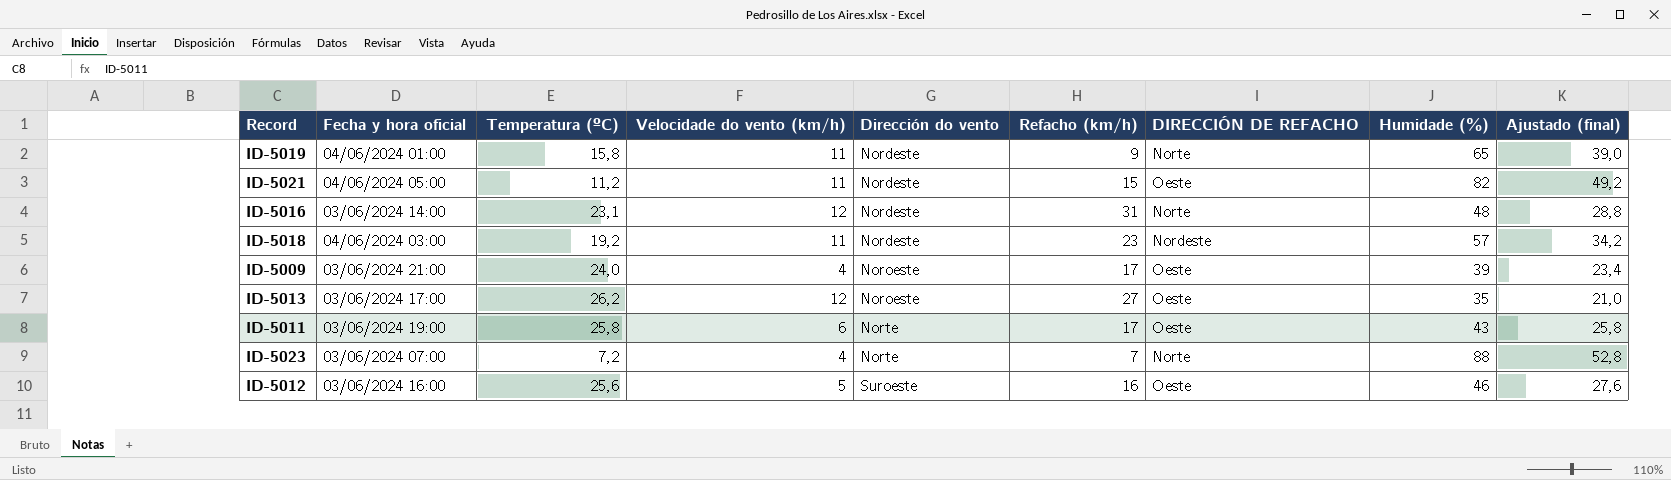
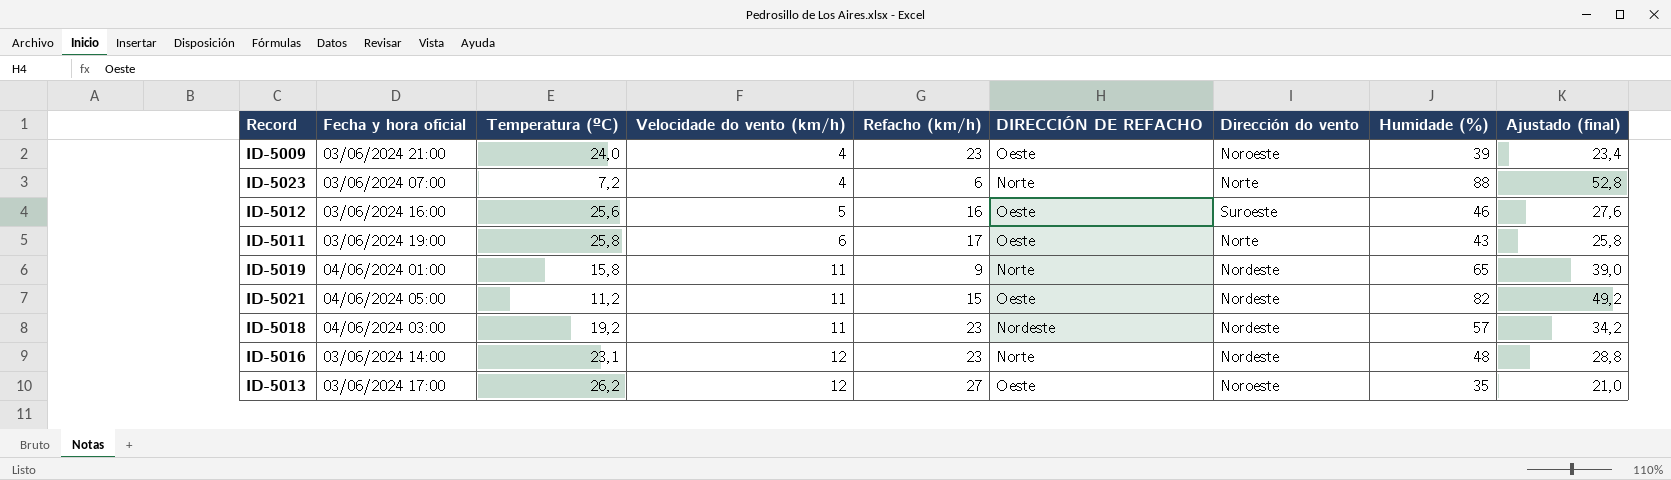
row order: Dirección do vento ascending -> Velocidade do vento (km/h) ascending
column Dirección do vento | position: 5 -> 7
ID-5009 | Refacho (km/h): 17 -> 23
ID-5023 | Refacho (km/h): 7 -> 6
ID-5016 | Refacho (km/h): 31 -> 23

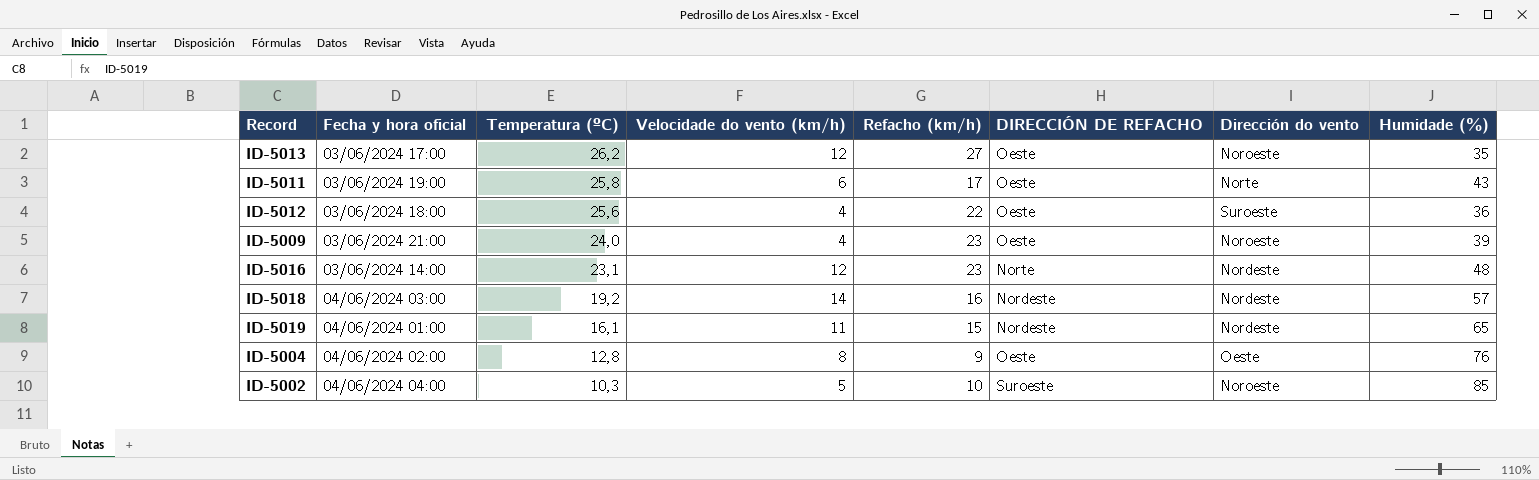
row order: Velocidade do vento (km/h) ascending -> Temperatura (ºC) descending
column Ajustado (final) | formula: [Humidade (%)] * 0,6 -> none
row ID-5023: 03/06/2024 07:00 | 7,2 | 4 | 6 | Norte | Norte | 88 | 52,8 -> none
row ID-5021: 04/06/2024 05:00 | 11,2 | 11 | 15 | Oeste | Nordeste | 82 | 49,2 -> none
ID-5012 | Fecha y hora oficial: 03/06/2024 16:00 -> 03/06/2024 18:00
ID-5012 | Velocidade do vento (km/h): 5 -> 4
ID-5012 | Refacho (km/h): 16 -> 22
ID-5012 | Humidade (%): 46 -> 36
ID-5018 | Velocidade do vento (km/h): 11 -> 14
ID-5018 | Refacho (km/h): 23 -> 16
ID-5019 | Temperatura (ºC): 15,8 -> 16,1
ID-5019 | Refacho (km/h): 9 -> 15
ID-5019 | DIRECCIÓN DE REFACHO: Norte -> Nordeste
row ID-5004: none -> 04/06/2024 02:00 | 12,8 | 8 | 9 | Oeste | Oeste | 76
row ID-5002: none -> 04/06/2024 04:00 | 10,3 | 5 | 10 | Suroeste | Noroeste | 85

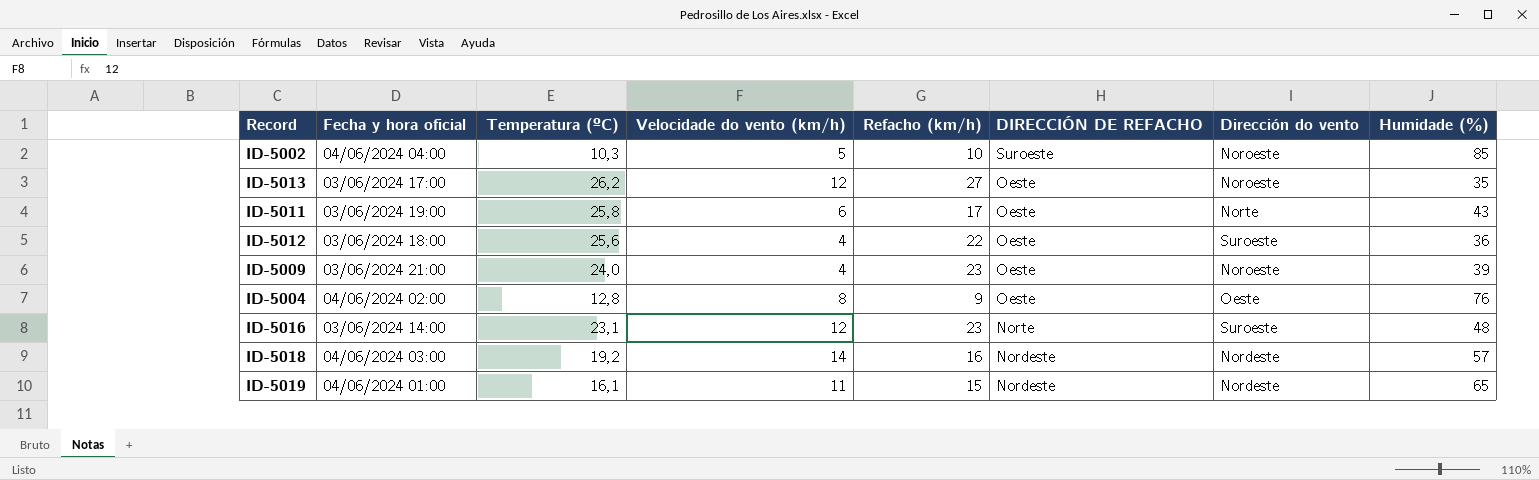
row order: Temperatura (ºC) descending -> DIRECCIÓN DE REFACHO descending
ID-5016 | Dirección do vento: Nordeste -> Suroeste

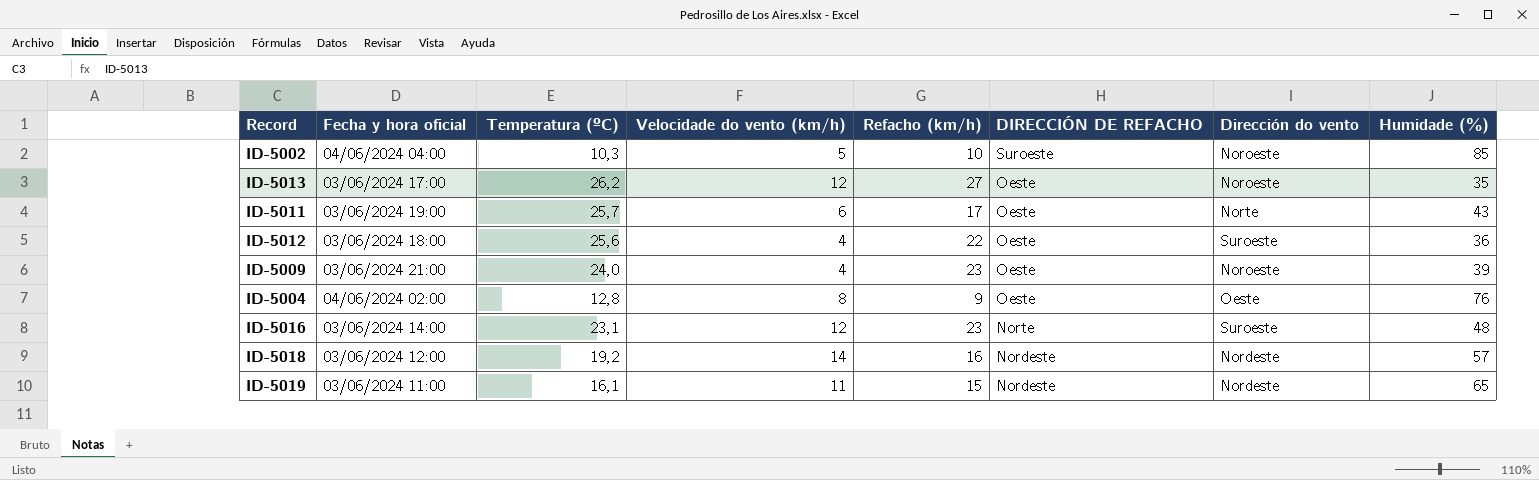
ID-5011 | Temperatura (ºC): 25,8 -> 25,7
ID-5018 | Fecha y hora oficial: 04/06/2024 03:00 -> 03/06/2024 12:00
ID-5019 | Fecha y hora oficial: 04/06/2024 01:00 -> 03/06/2024 11:00

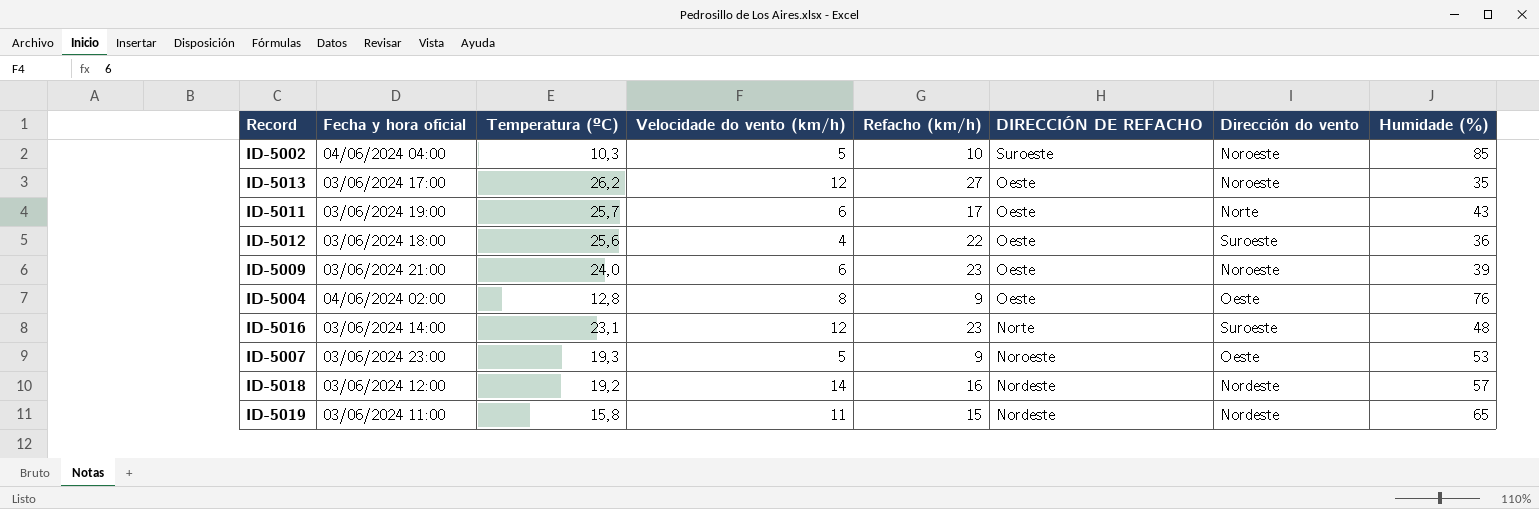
ID-5009 | Velocidade do vento (km/h): 4 -> 6
row ID-5007: none -> 03/06/2024 23:00 | 19,3 | 5 | 9 | Noroeste | Oeste | 53
ID-5019 | Temperatura (ºC): 16,1 -> 15,8

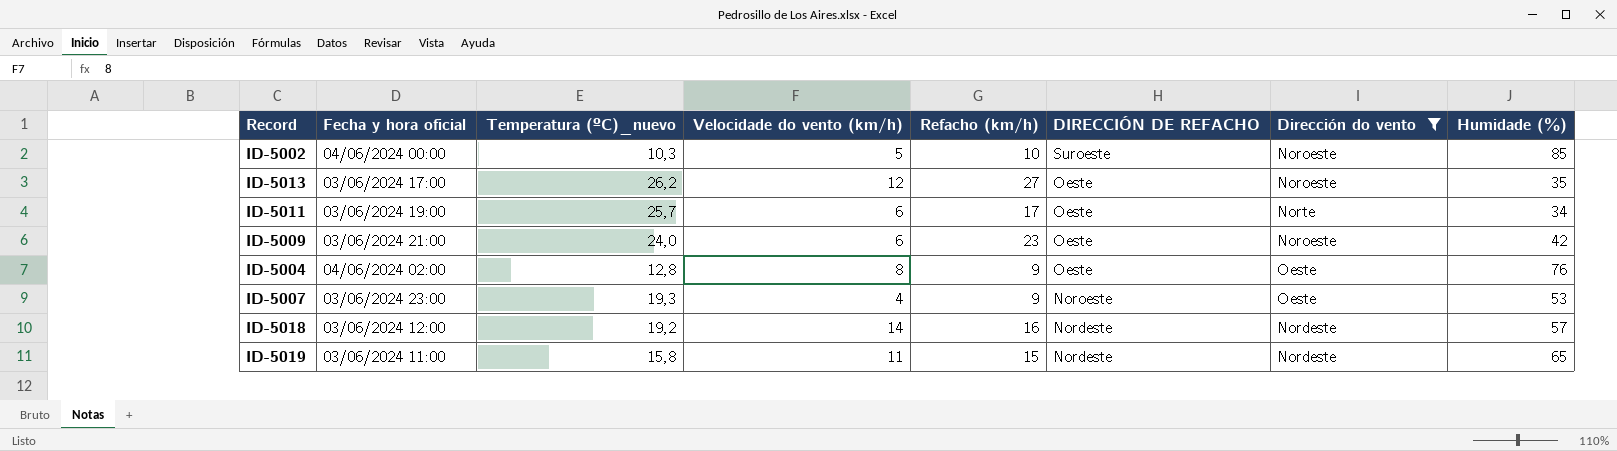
filter: none -> Dirección do vento != Suroeste
column name: Temperatura (ºC) -> Temperatura (ºC)_nuevo
ID-5002 | Fecha y hora oficial: 04/06/2024 04:00 -> 04/06/2024 00:00
ID-5011 | Humidade (%): 43 -> 34
ID-5009 | Humidade (%): 39 -> 42
ID-5007 | Velocidade do vento (km/h): 5 -> 4

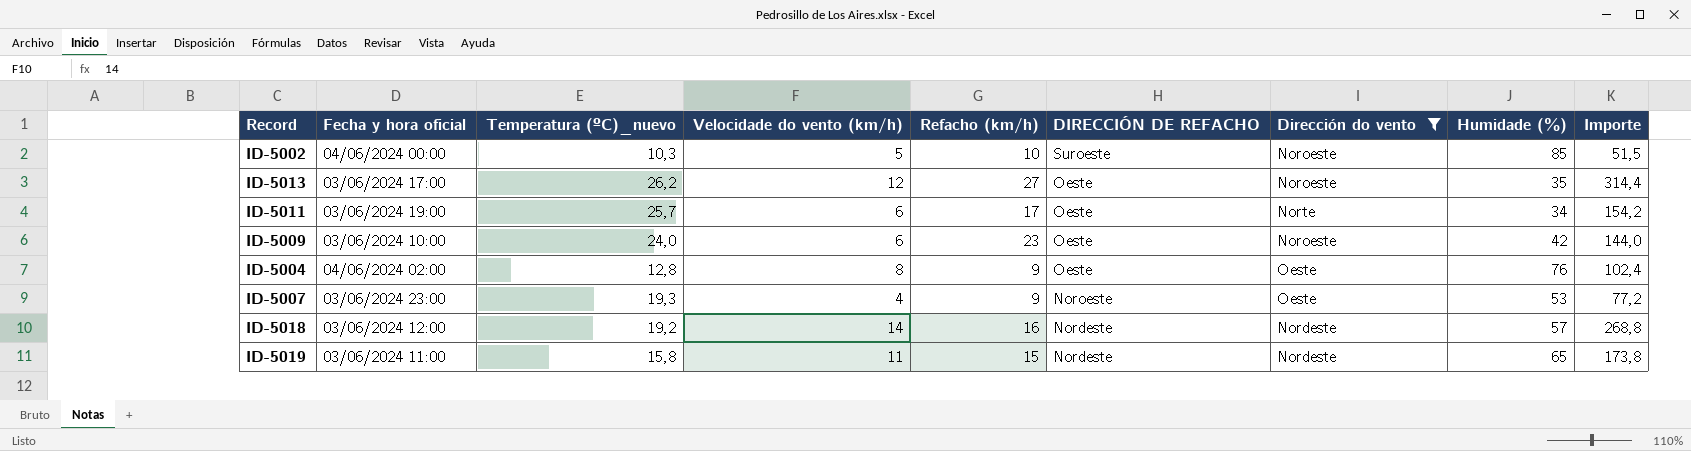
column Importe | formula: none -> [Temperatura (ºC)_nuevo] * [Velocidade do vento (km/h)]
ID-5009 | Fecha y hora oficial: 03/06/2024 21:00 -> 03/06/2024 10:00

